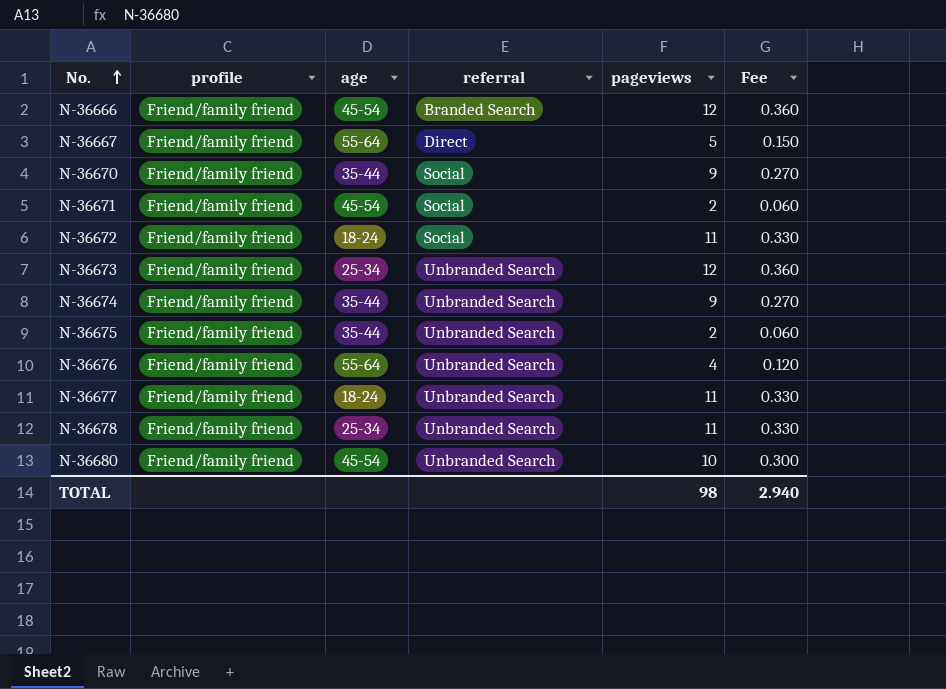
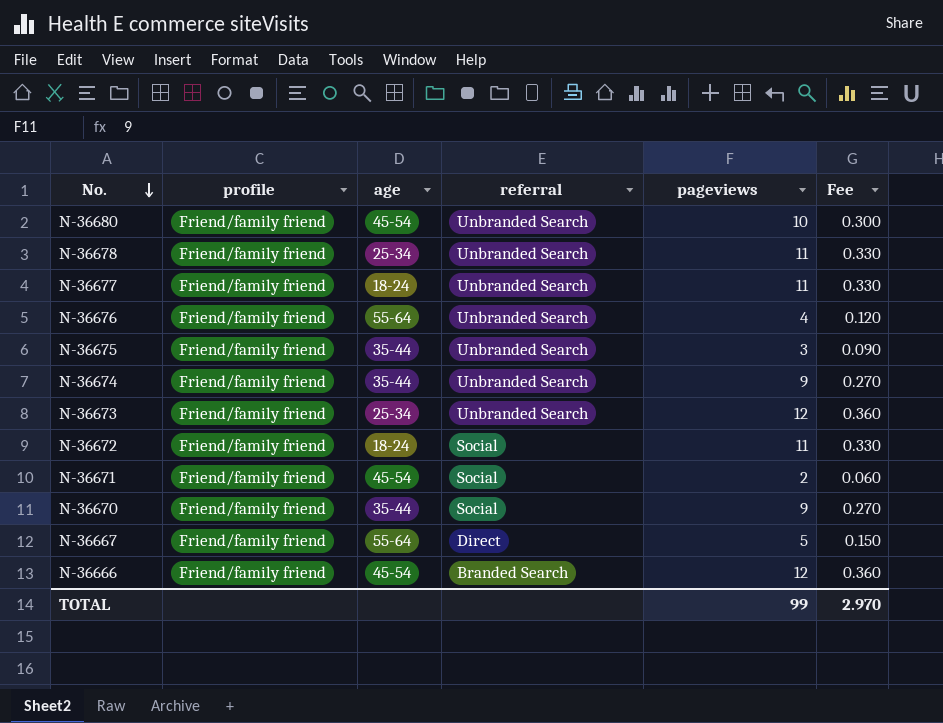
row order: No. ascending -> No. descending
N-36675 | pageviews: 2 -> 3
N-36675 | Fee: 0.060 -> 0.090
TOTAL | pageviews: 98 -> 99
TOTAL | Fee: 2.940 -> 2.970

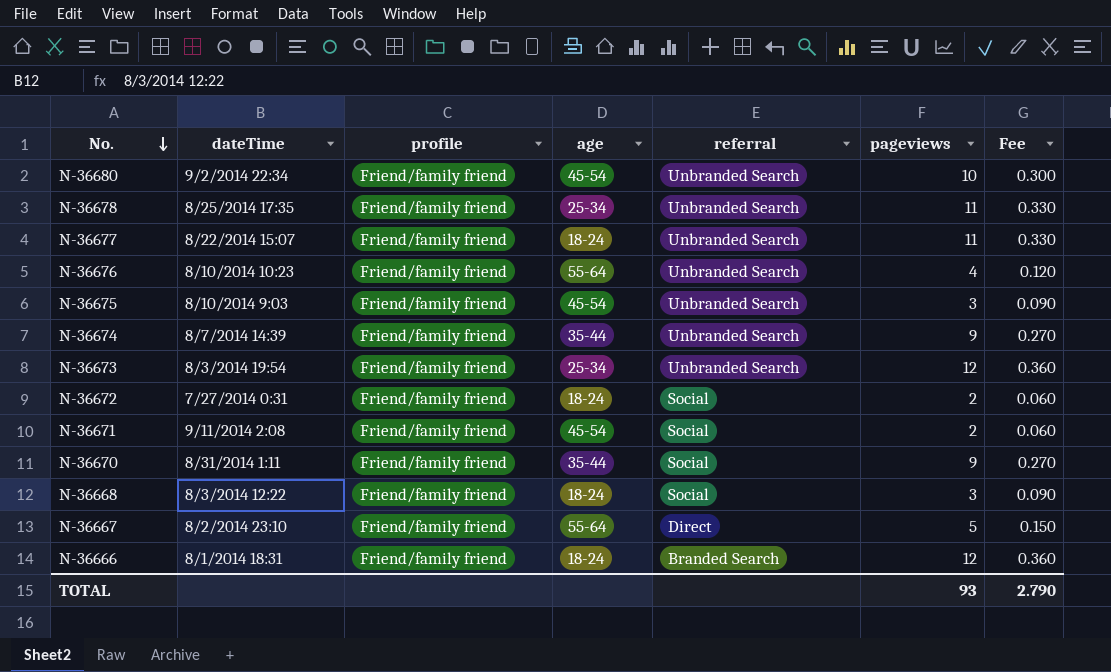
column dateTime | position: none -> 2
N-36675 | age: 35-44 -> 45-54
N-36672 | pageviews: 11 -> 2
N-36672 | Fee: 0.330 -> 0.060
row N-36668: none -> 8/3/2014 12:22 | Friend/family friend | 18-24 | Social | 3 | 0.090
N-36666 | age: 45-54 -> 18-24
TOTAL | pageviews: 99 -> 93
TOTAL | Fee: 2.970 -> 2.790

